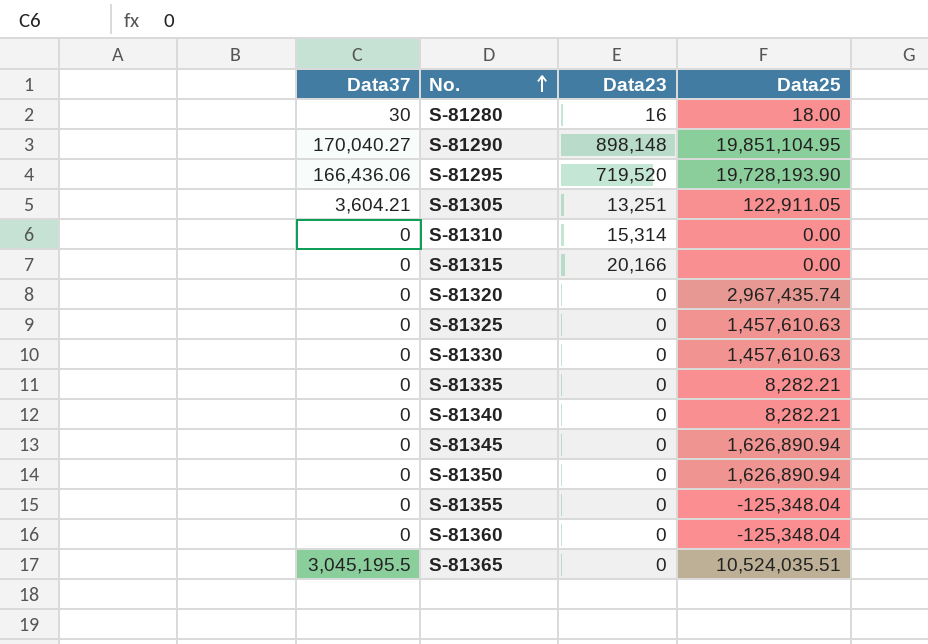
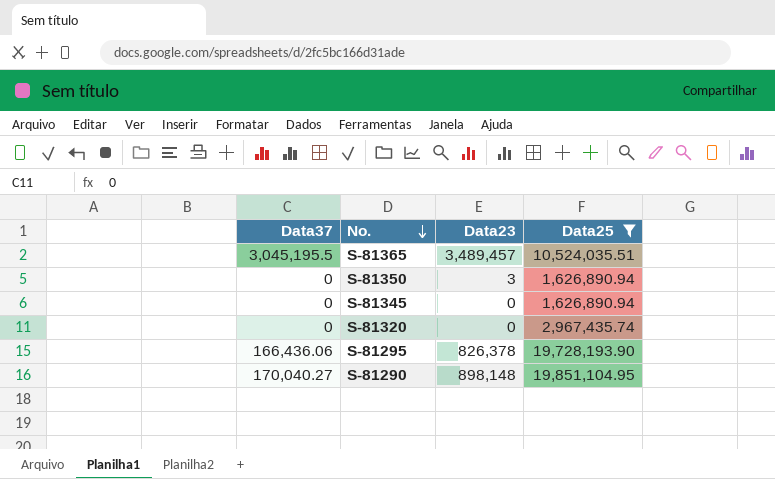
filter: none -> Data25 >= 1,626,890.94
row order: No. ascending -> No. descending
S-81365 | Data23: 0 -> 3,489,457
S-81350 | Data23: 0 -> 3
S-81295 | Data23: 719,520 -> 826,378

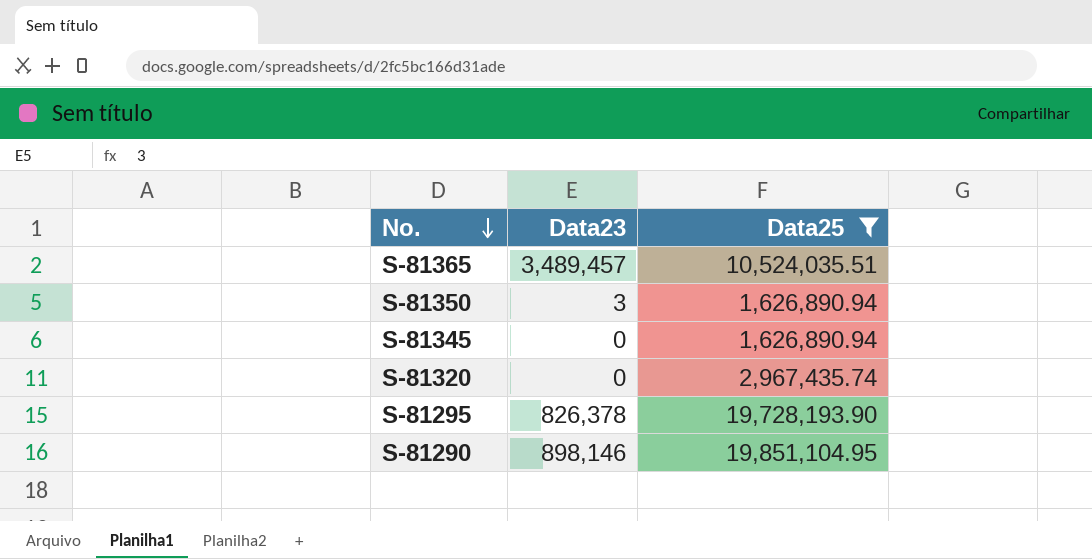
column Data37 | position: 1 -> none
S-81290 | Data23: 898,148 -> 898,146

